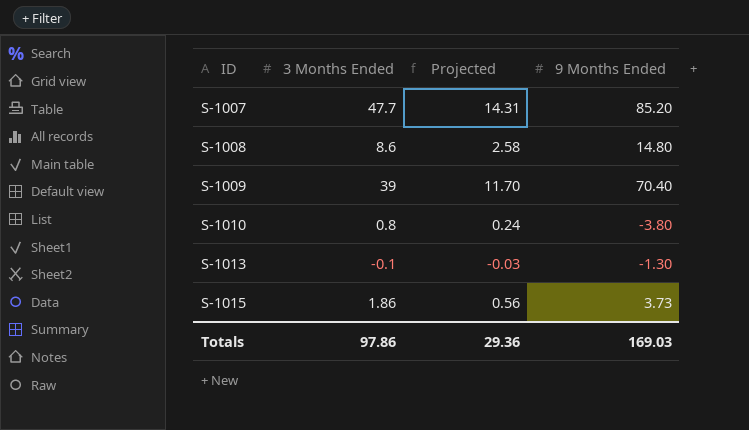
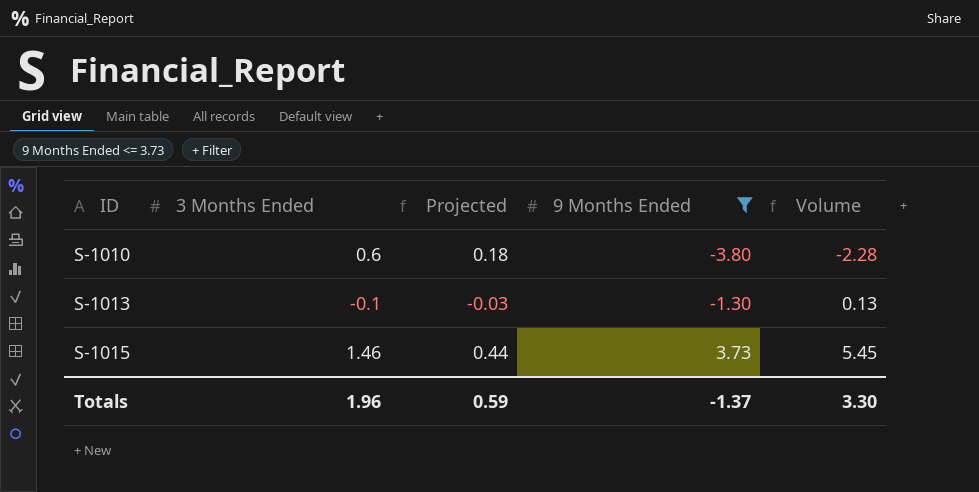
filter: none -> 9 Months Ended <= 3.73
column Volume | formula: none -> [3 Months Ended] * [9 Months Ended]
S-1010 | 3 Months Ended: 0.8 -> 0.6
S-1010 | Projected: 0.24 -> 0.18
S-1015 | 3 Months Ended: 1.86 -> 1.46
S-1015 | Projected: 0.56 -> 0.44
Totals | 3 Months Ended: 97.86 -> 1.96
Totals | Projected: 29.36 -> 0.59
Totals | 9 Months Ended: 169.03 -> -1.37

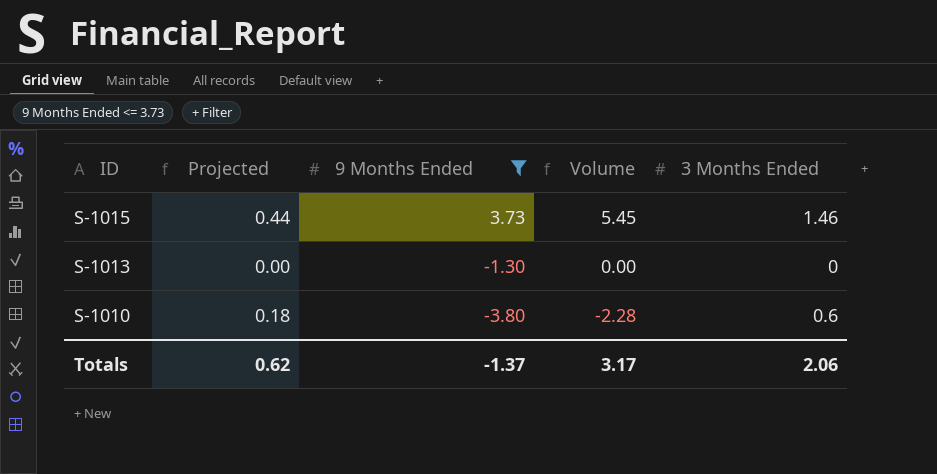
row order: ID ascending -> ID descending
column 3 Months Ended | position: 2 -> 5
S-1013 | Projected: -0.03 -> 0.00
S-1013 | Volume: 0.13 -> 0.00
S-1013 | 3 Months Ended: -0.1 -> 0
Totals | Projected: 0.59 -> 0.62
Totals | Volume: 3.30 -> 3.17
Totals | 3 Months Ended: 1.96 -> 2.06

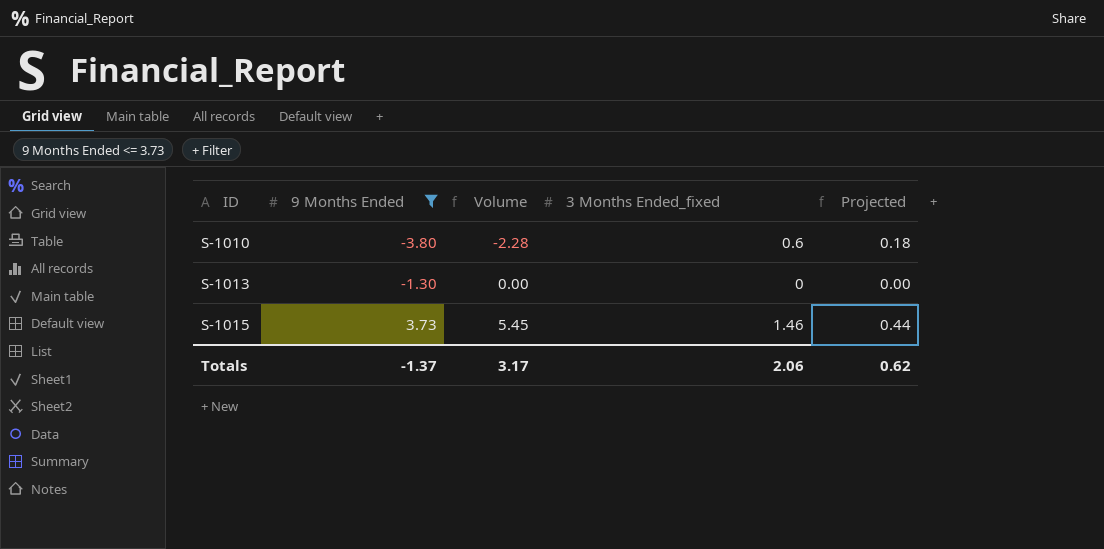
row order: ID descending -> ID ascending
column name: 3 Months Ended -> 3 Months Ended_fixed
column Projected | position: 2 -> 5

